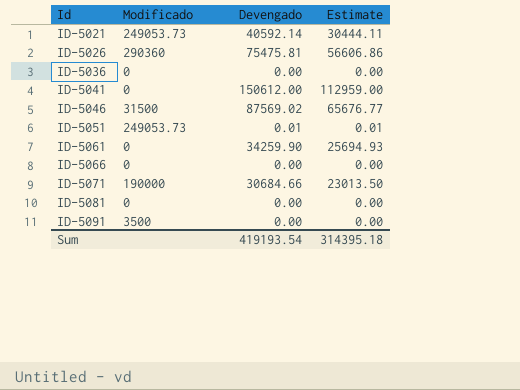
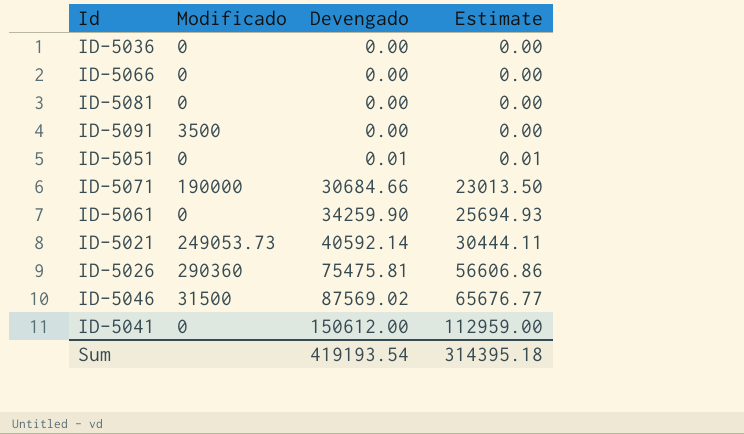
row order: Id ascending -> Devengado ascending
ID-5051 | Modificado: 249053.73 -> 0

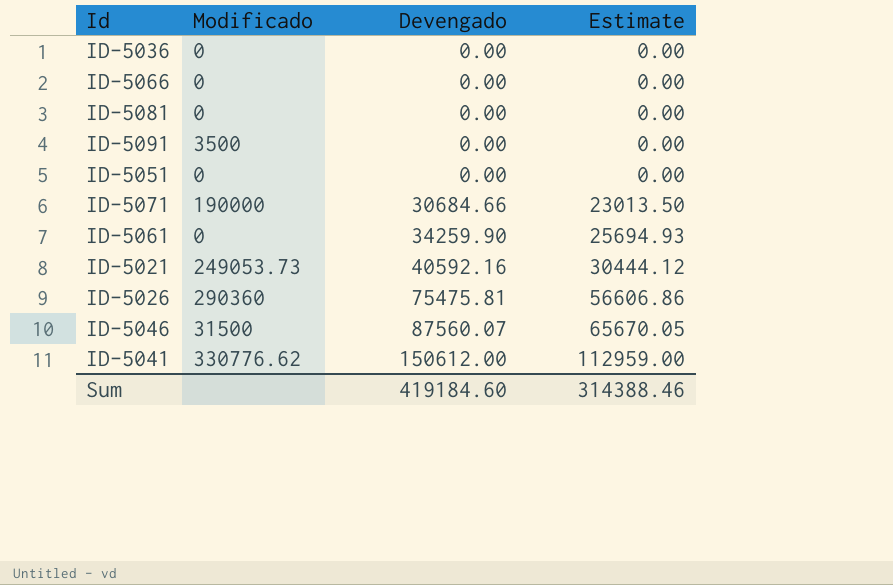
ID-5051 | Devengado: 0.01 -> 0.00
ID-5051 | Estimate: 0.01 -> 0.00
ID-5021 | Devengado: 40592.14 -> 40592.16
ID-5021 | Estimate: 30444.11 -> 30444.12
ID-5046 | Devengado: 87569.02 -> 87560.07
ID-5046 | Estimate: 65676.77 -> 65670.05
ID-5041 | Modificado: 0 -> 330776.62
Sum | Devengado: 419193.54 -> 419184.60
Sum | Estimate: 314395.18 -> 314388.46

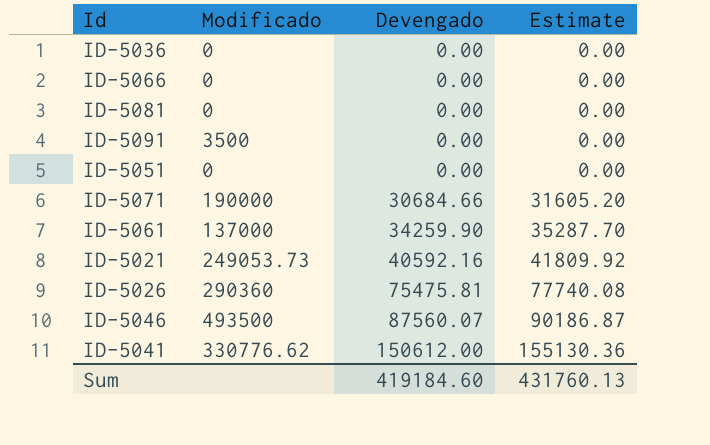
column Estimate | formula: [Devengado] * 0.75 -> [Devengado] * 1.03
ID-5061 | Modificado: 0 -> 137000
ID-5046 | Modificado: 31500 -> 493500
Sum | Estimate: 314388.46 -> 431760.13

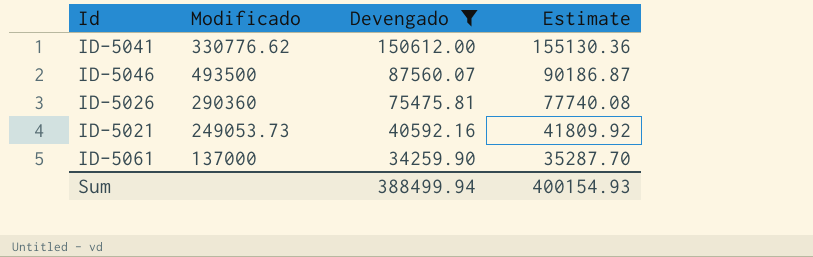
filter: none -> Devengado >= 34259.90
row order: Devengado ascending -> Devengado descending
Sum | Devengado: 419184.60 -> 388499.94
Sum | Estimate: 431760.13 -> 400154.93

